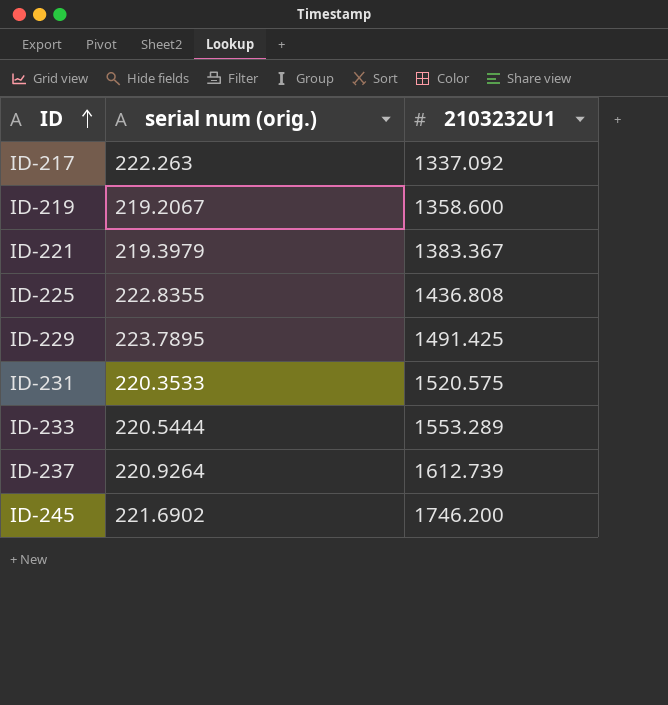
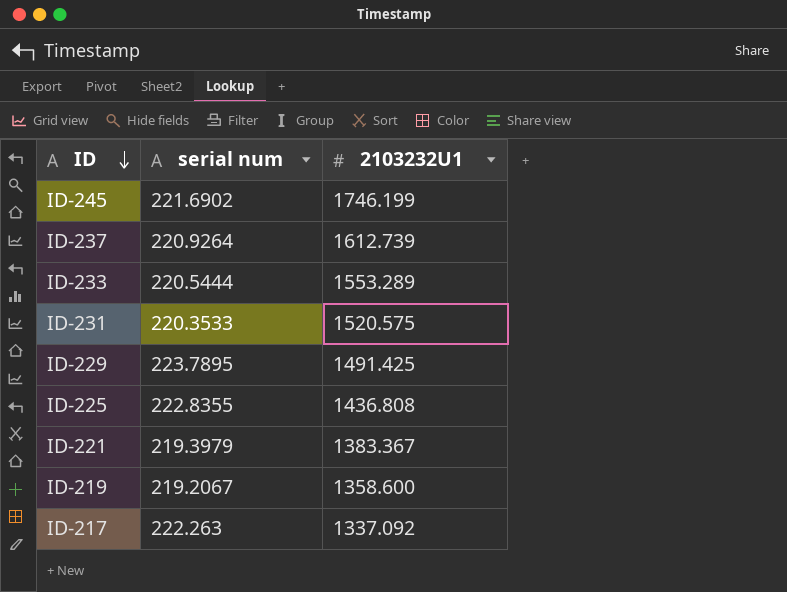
row order: ID ascending -> ID descending
column name: serial num (orig.) -> serial num
ID-245 | 2103232U1: 1746.200 -> 1746.199

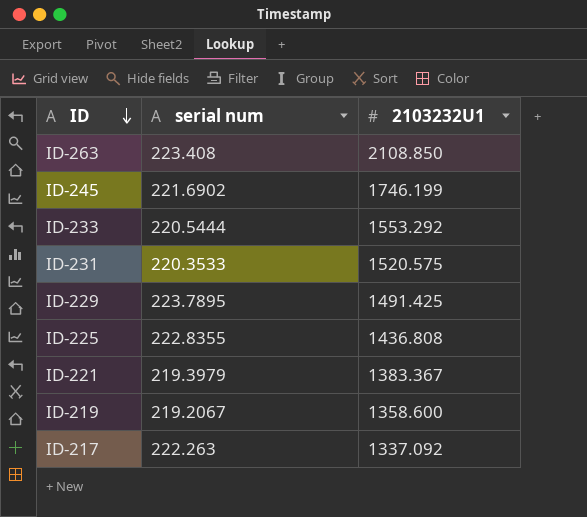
row ID-237: 220.9264 | 1612.739 -> none
row ID-263: none -> 223.408 | 2108.850
ID-233 | 2103232U1: 1553.289 -> 1553.292

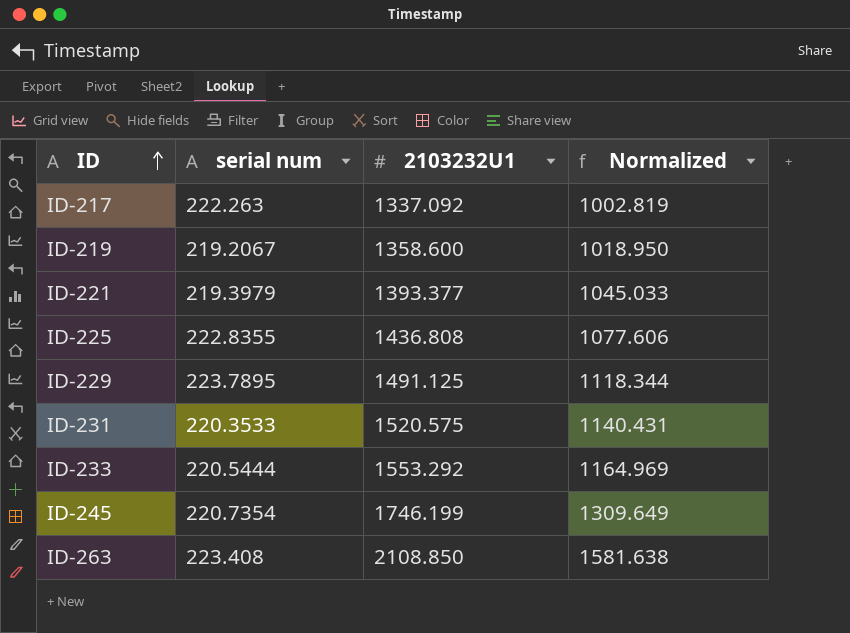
row order: ID descending -> ID ascending
column Normalized | formula: none -> [2103232U1] * 0.75
ID-221 | 2103232U1: 1383.367 -> 1393.377
ID-229 | 2103232U1: 1491.425 -> 1491.125
ID-245 | serial num: 221.6902 -> 220.7354

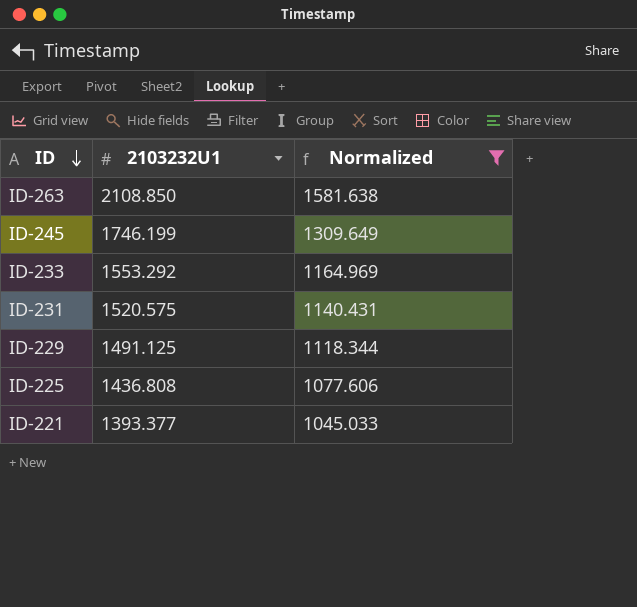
filter: none -> Normalized >= 1045.033
row order: ID ascending -> ID descending
column serial num | position: 2 -> none

